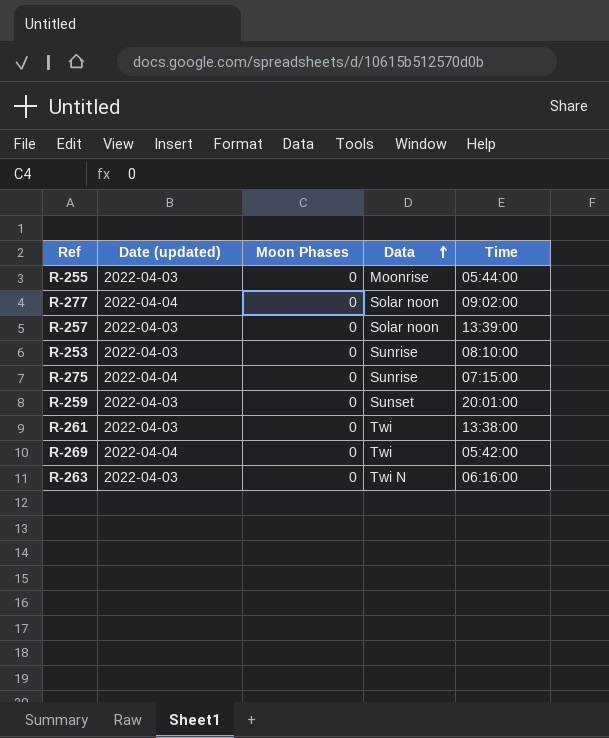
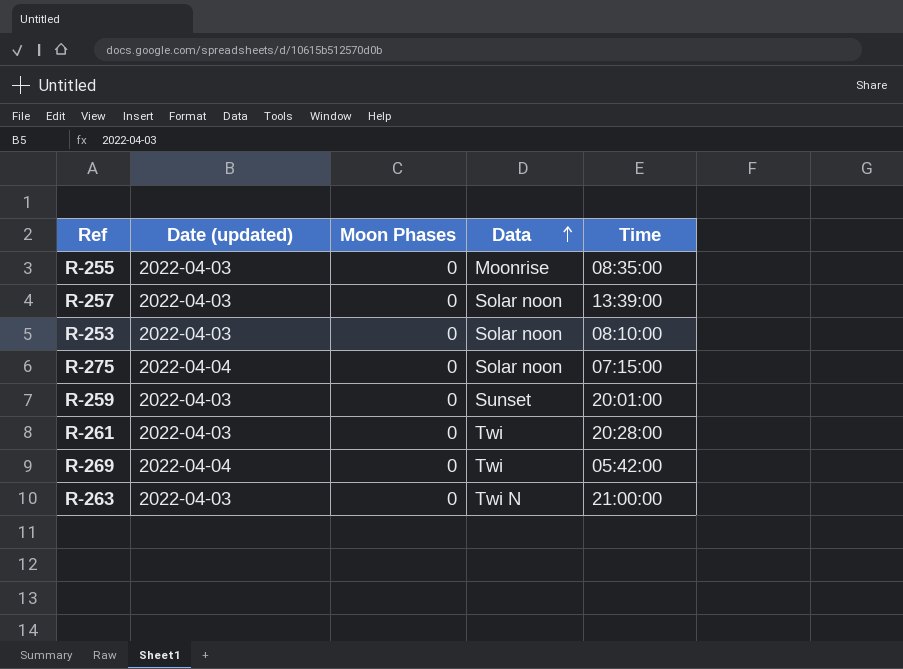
row R-277: 2022-04-04 | 0 | Solar noon | 09:02:00 -> none
R-255 | Time: 05:44:00 -> 08:35:00
R-253 | Data: Sunrise -> Solar noon
R-275 | Data: Sunrise -> Solar noon
R-261 | Time: 13:38:00 -> 20:28:00
R-263 | Time: 06:16:00 -> 21:00:00

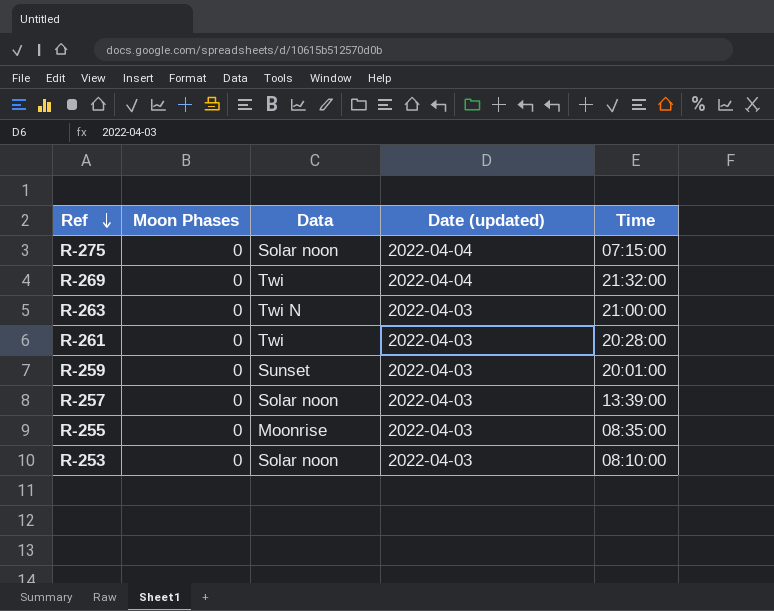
row order: Data ascending -> Ref descending
column Date (updated) | position: 2 -> 4
R-269 | Time: 05:42:00 -> 21:32:00

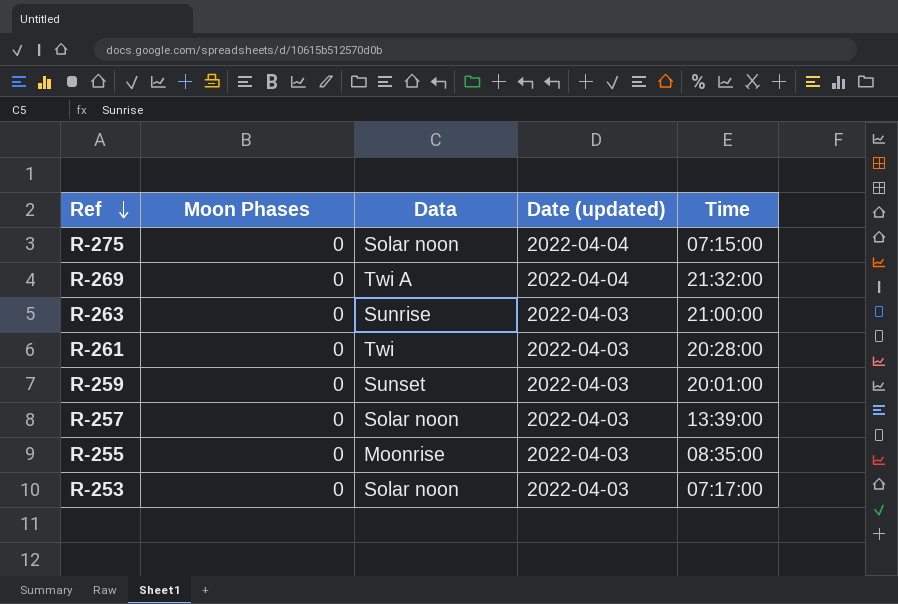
R-269 | Data: Twi -> Twi A
R-263 | Data: Twi N -> Sunrise
R-253 | Time: 08:10:00 -> 07:17:00

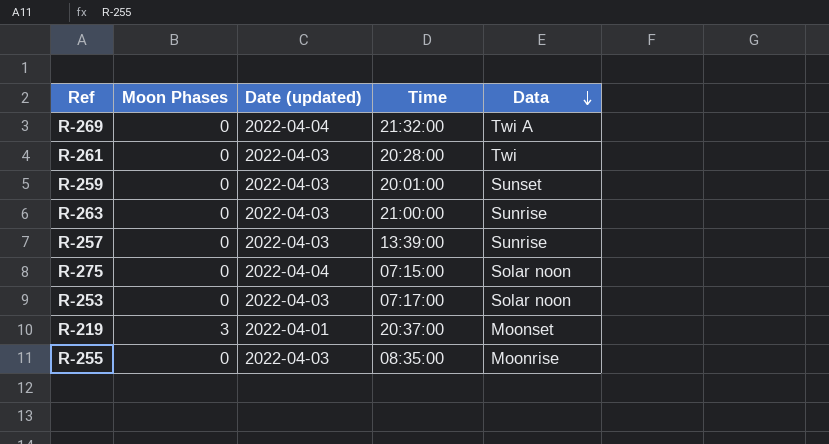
row order: Ref descending -> Data descending
column Data | position: 3 -> 5
R-257 | Data: Solar noon -> Sunrise
row R-219: none -> 3 | 2022-04-01 | 20:37:00 | Moonset

